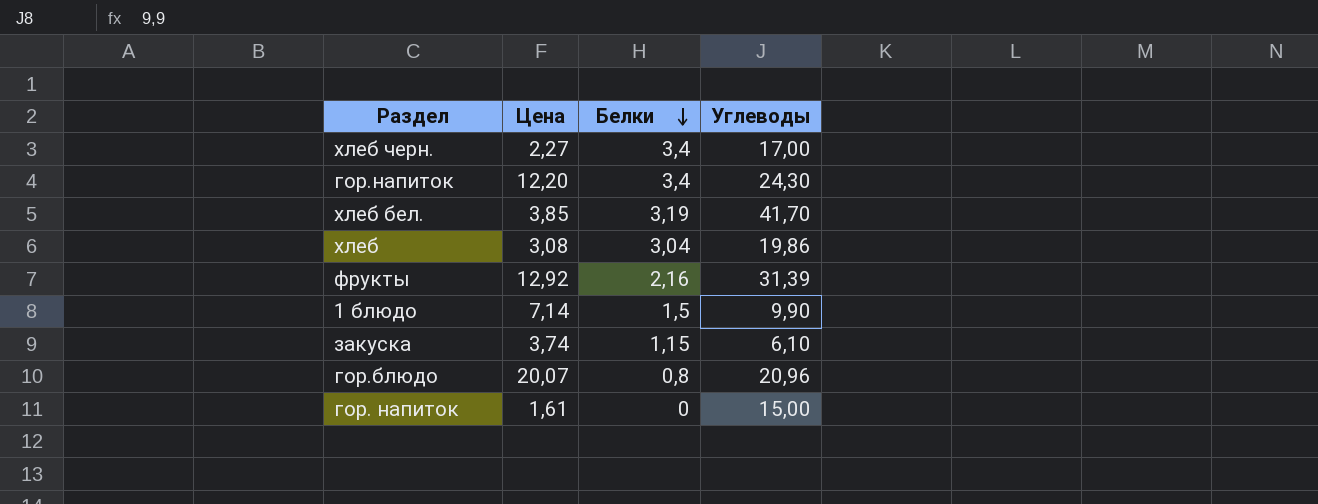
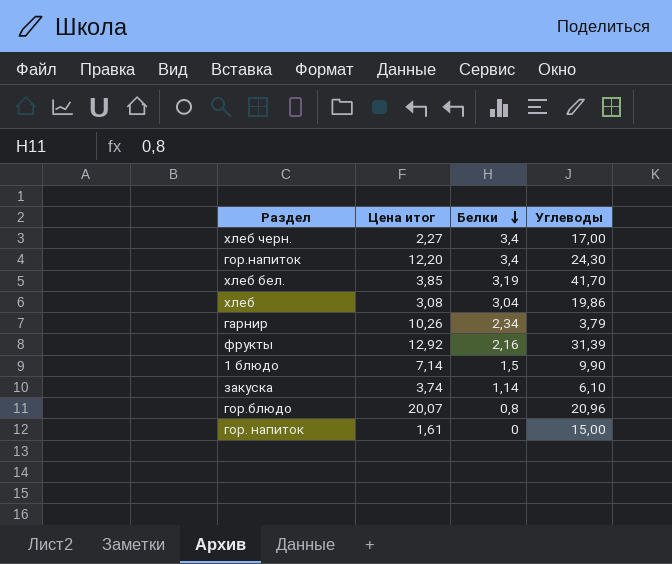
column name: Цена -> Цена итог
row гарнир: none -> 10,26 | 2,34 | 3,79
закуска | Белки: 1,15 -> 1,14

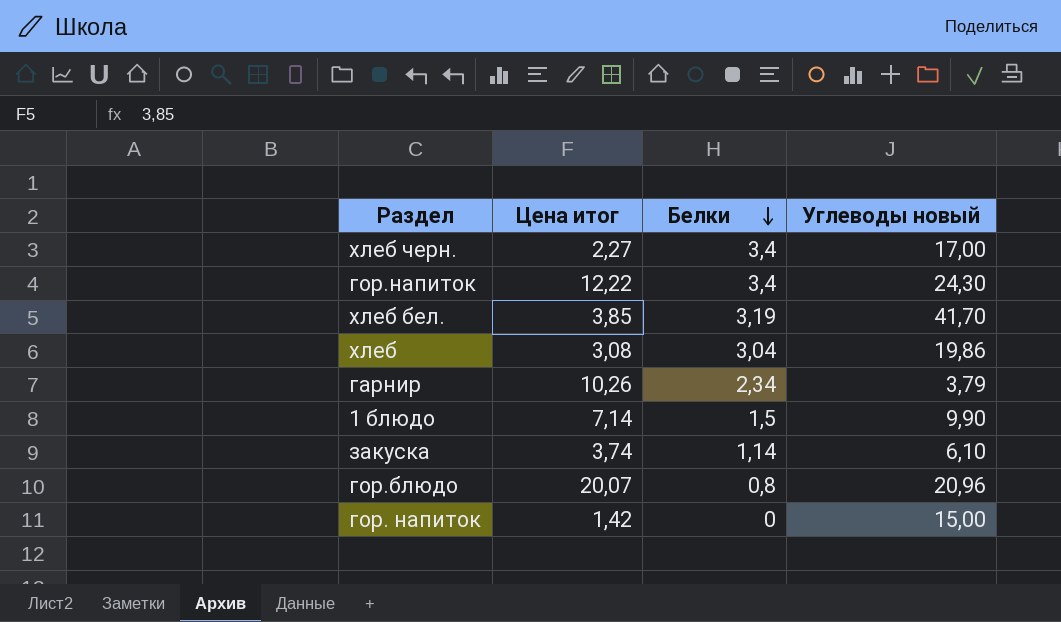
column name: Углеводы -> Углеводы новый
row фрукты: 12,92 | 2,16 | 31,39 -> none
гор.напиток | Цена итог: 12,20 -> 12,22
гор. напиток | Цена итог: 1,61 -> 1,42

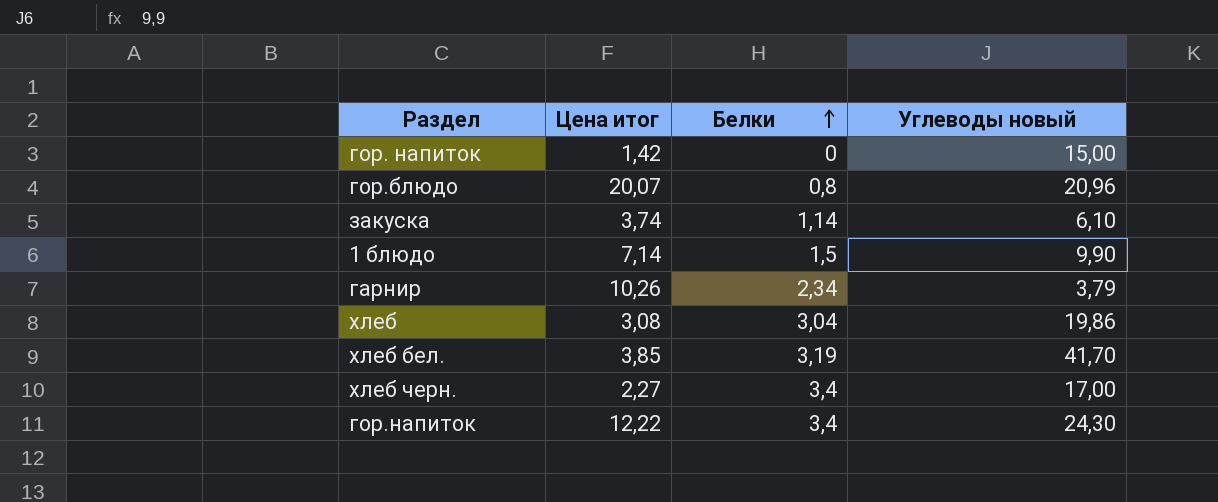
row order: Белки descending -> Белки ascending

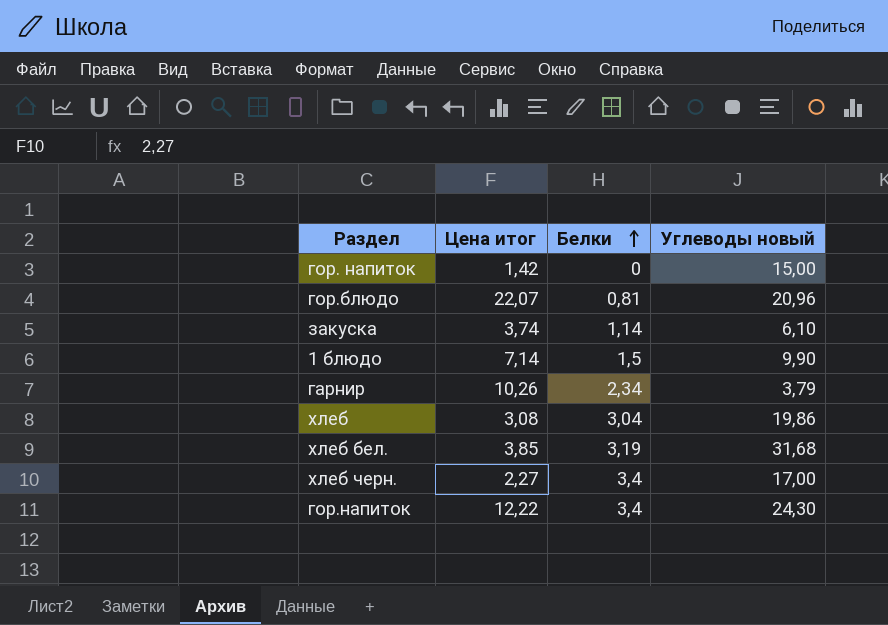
гор.блюдо | Цена итог: 20,07 -> 22,07
гор.блюдо | Белки: 0,8 -> 0,81
хлеб бел. | Углеводы новый: 41,70 -> 31,68

